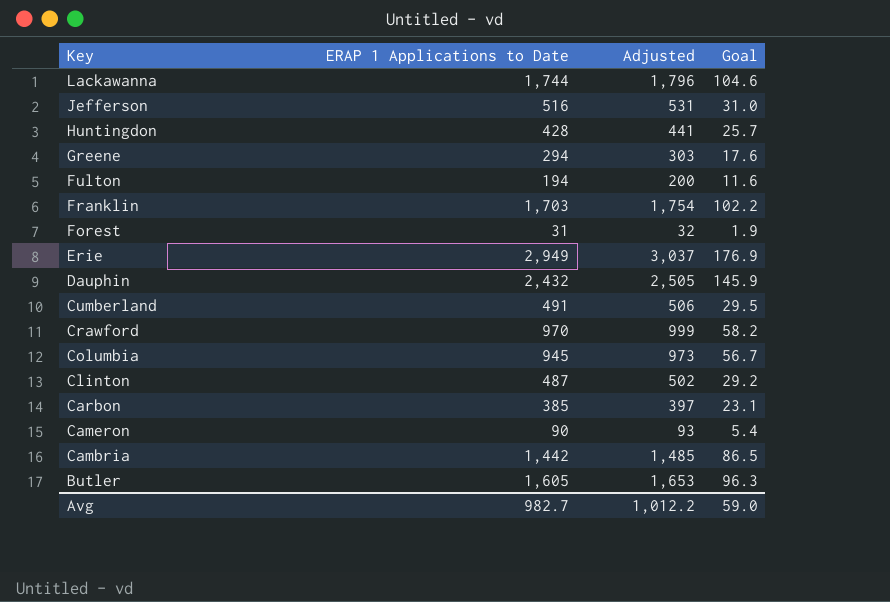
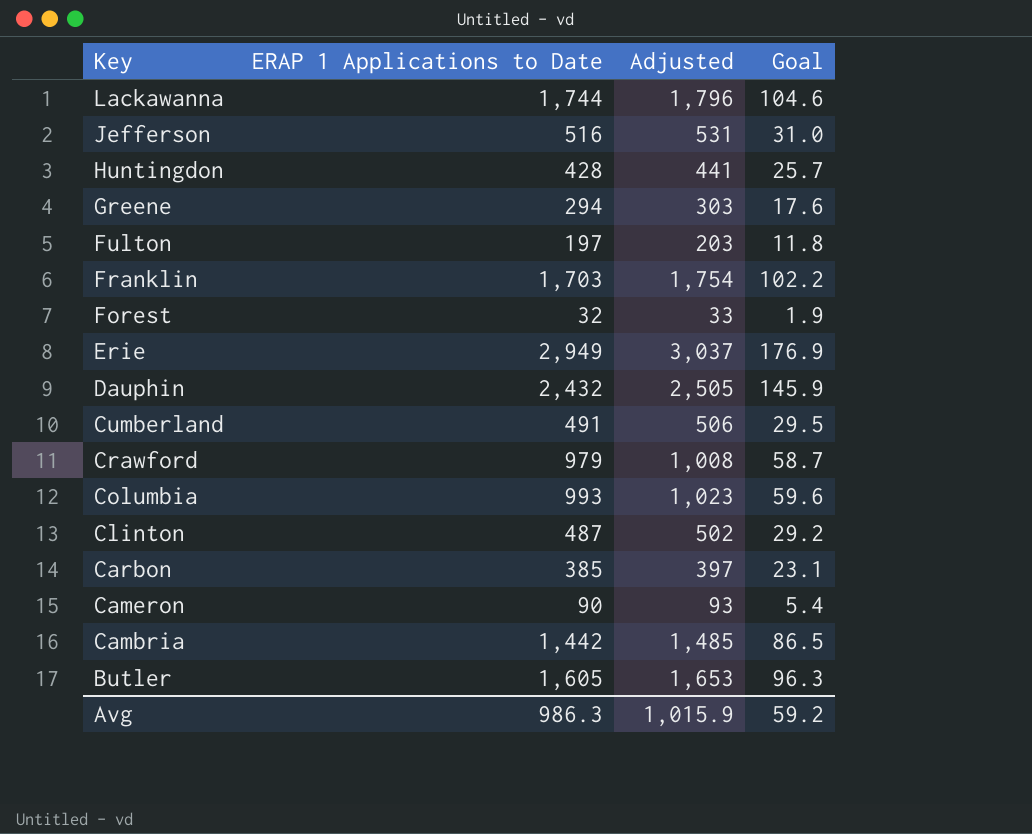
Fulton | ERAP 1 Applications to Date: 194 -> 197
Fulton | Adjusted: 200 -> 203
Fulton | Goal: 11.6 -> 11.8
Forest | ERAP 1 Applications to Date: 31 -> 32
Forest | Adjusted: 32 -> 33
Crawford | ERAP 1 Applications to Date: 970 -> 979
Crawford | Adjusted: 999 -> 1,008
Crawford | Goal: 58.2 -> 58.7
Columbia | ERAP 1 Applications to Date: 945 -> 993
Columbia | Adjusted: 973 -> 1,023
Columbia | Goal: 56.7 -> 59.6
Avg | ERAP 1 Applications to Date: 982.7 -> 986.3
Avg | Adjusted: 1,012.2 -> 1,015.9
Avg | Goal: 59.0 -> 59.2

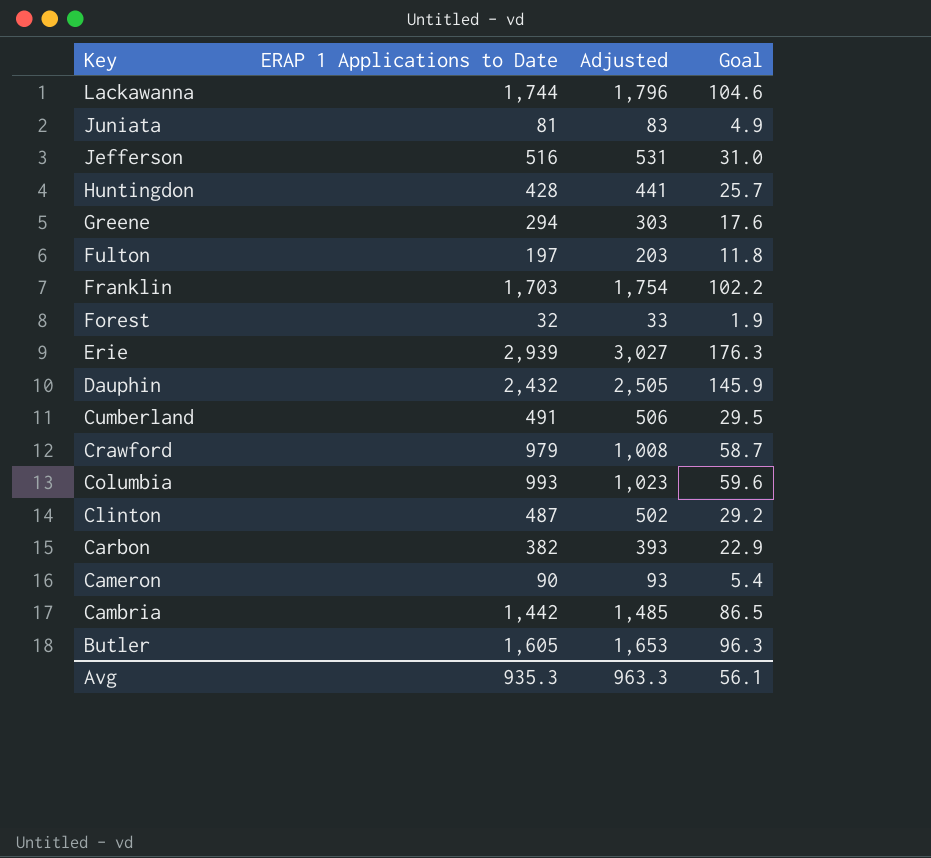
row Juniata: none -> 81 | 83 | 4.9
Erie | ERAP 1 Applications to Date: 2,949 -> 2,939
Erie | Adjusted: 3,037 -> 3,027
Erie | Goal: 176.9 -> 176.3
Carbon | ERAP 1 Applications to Date: 385 -> 382
Carbon | Adjusted: 397 -> 393
Carbon | Goal: 23.1 -> 22.9
Avg | ERAP 1 Applications to Date: 986.3 -> 935.3
Avg | Adjusted: 1,015.9 -> 963.3
Avg | Goal: 59.2 -> 56.1

